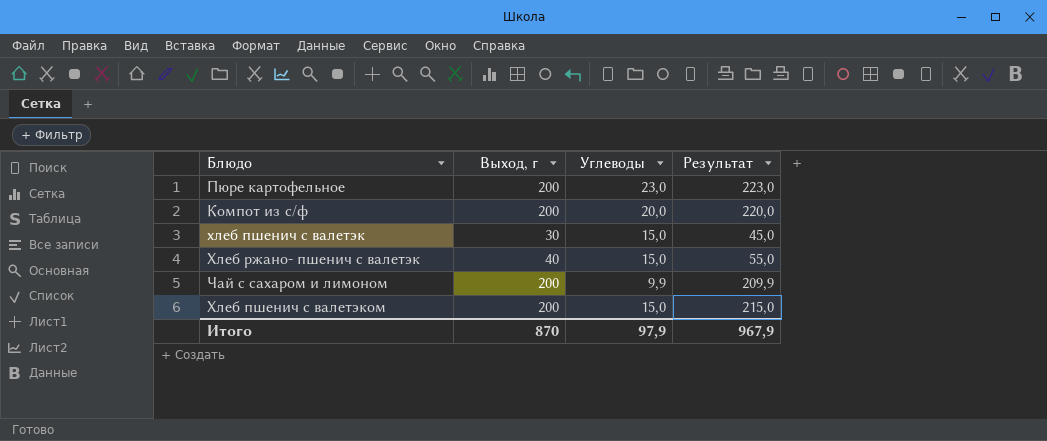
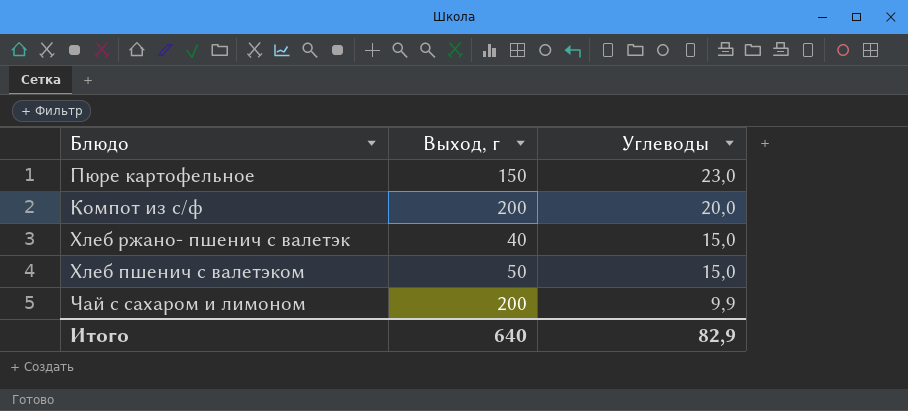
row order: none -> Углеводы descending
column Результат | formula: [Выход, г] + [Углеводы] -> none
row хлеб пшенич с валетэк: 30 | 15,0 | 45,0 -> none
Пюре картофельное | Выход, г: 200 -> 150
Хлеб пшенич с валетэком | Выход, г: 200 -> 50
Итого | Выход, г: 870 -> 640
Итого | Углеводы: 97,9 -> 82,9

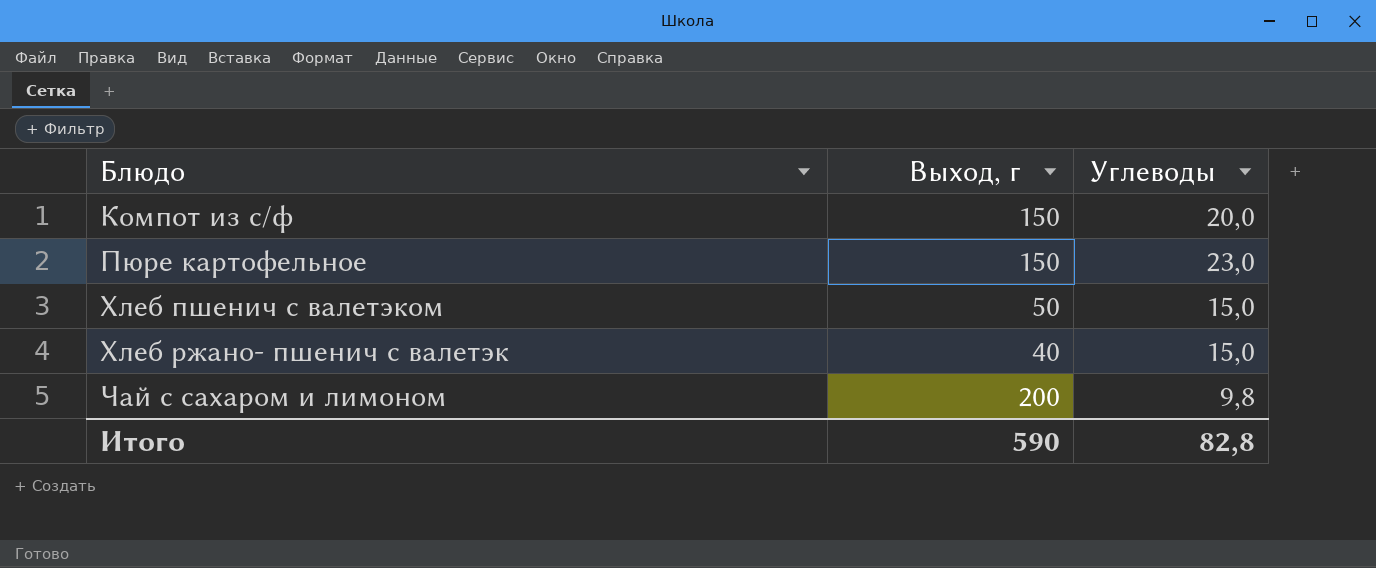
row order: Углеводы descending -> Блюдо ascending
Компот из с/ф | Выход, г: 200 -> 150
Чай с сахаром и лимоном | Углеводы: 9,9 -> 9,8
Итого | Выход, г: 640 -> 590
Итого | Углеводы: 82,9 -> 82,8

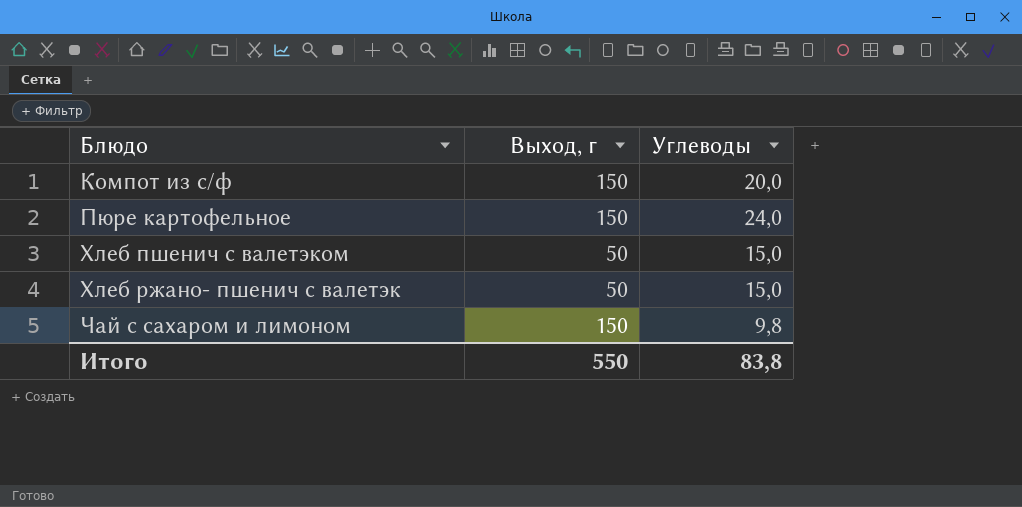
Пюре картофельное | Углеводы: 23,0 -> 24,0
Хлеб ржано- пшенич с валетэк | Выход, г: 40 -> 50
Чай с сахаром и лимоном | Выход, г: 200 -> 150
Итого | Выход, г: 590 -> 550
Итого | Углеводы: 82,8 -> 83,8

